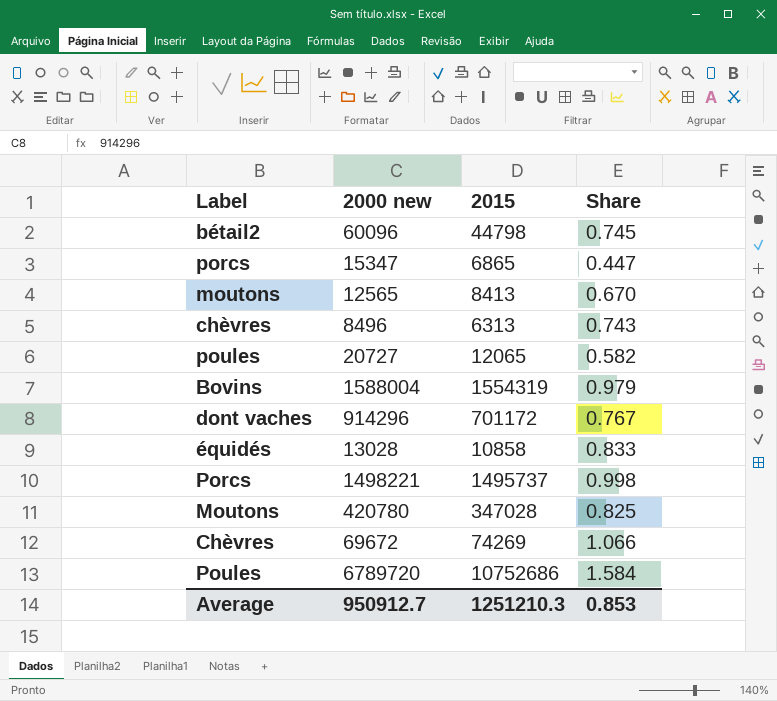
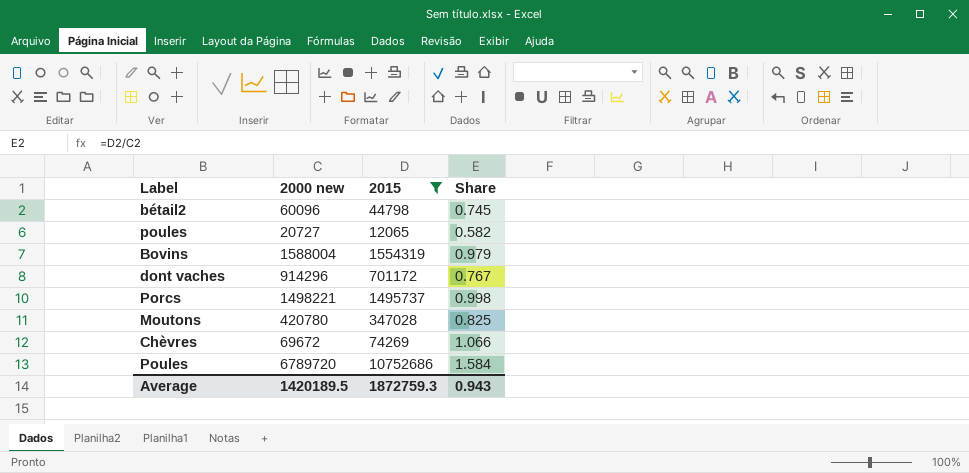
filter: none -> 2015 >= 12065
Average | 2000 new: 950912.7 -> 1420189.5
Average | 2015: 1251210.3 -> 1872759.3
Average | Share: 0.853 -> 0.943

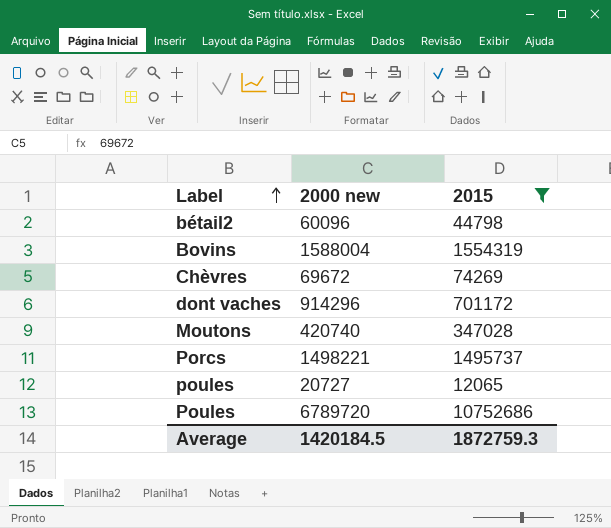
row order: none -> Label ascending
column Share | formula: [2015] / [2000 new] -> none
Moutons | 2000 new: 420780 -> 420740
Average | 2000 new: 1420189.5 -> 1420184.5

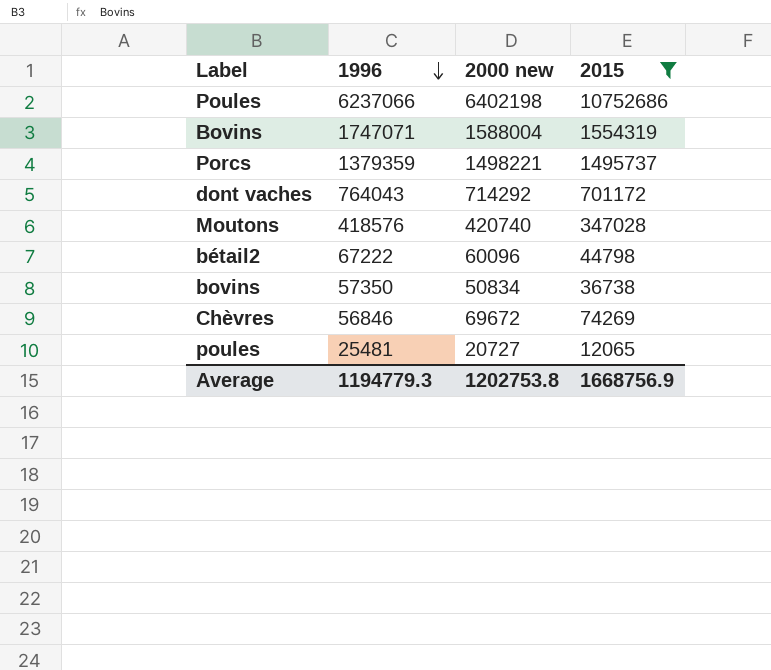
row order: Label ascending -> 1996 descending
column 1996 | position: none -> 2
Poules | 2000 new: 6789720 -> 6402198
dont vaches | 2000 new: 914296 -> 714292
row bovins: none -> 57350 | 50834 | 36738
Average | 2000 new: 1420184.5 -> 1202753.8
Average | 2015: 1872759.3 -> 1668756.9

